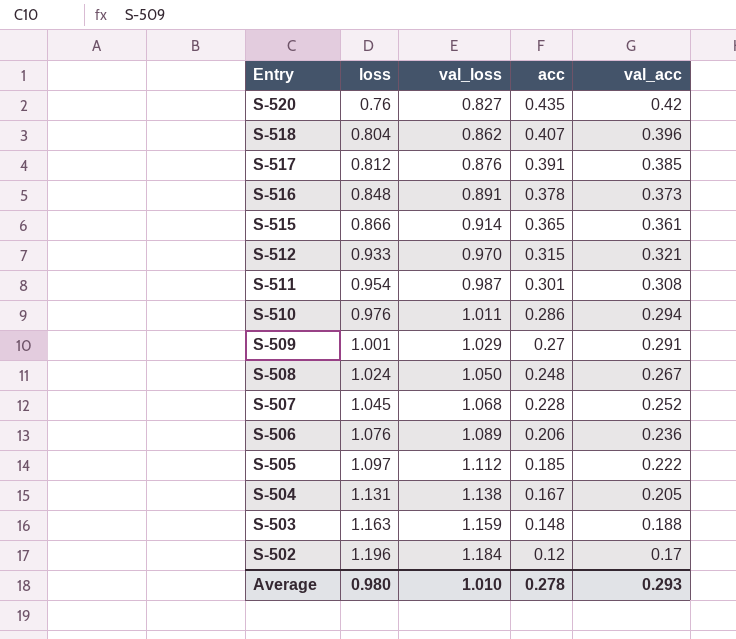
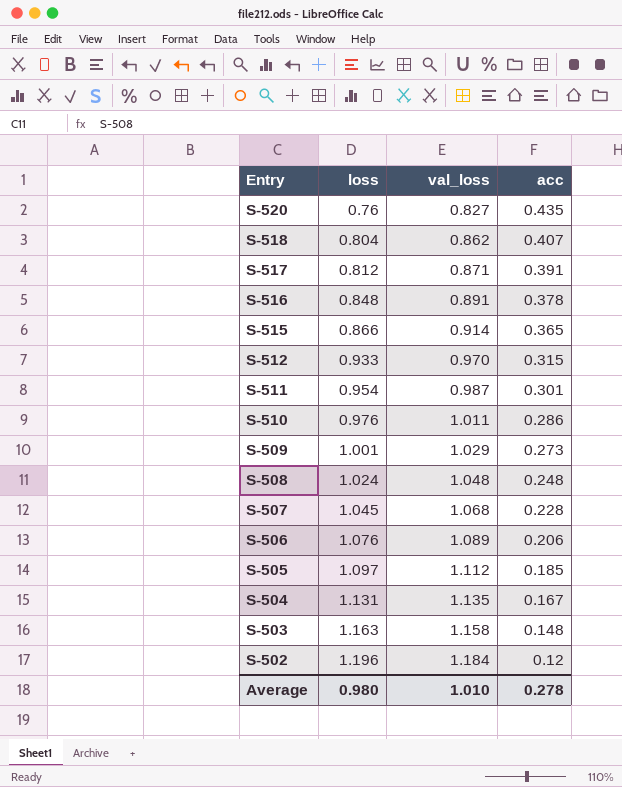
column val_acc | position: 5 -> none
S-517 | val_loss: 0.876 -> 0.871
S-509 | acc: 0.27 -> 0.273
S-508 | val_loss: 1.050 -> 1.048
S-504 | val_loss: 1.138 -> 1.135
S-503 | val_loss: 1.159 -> 1.158

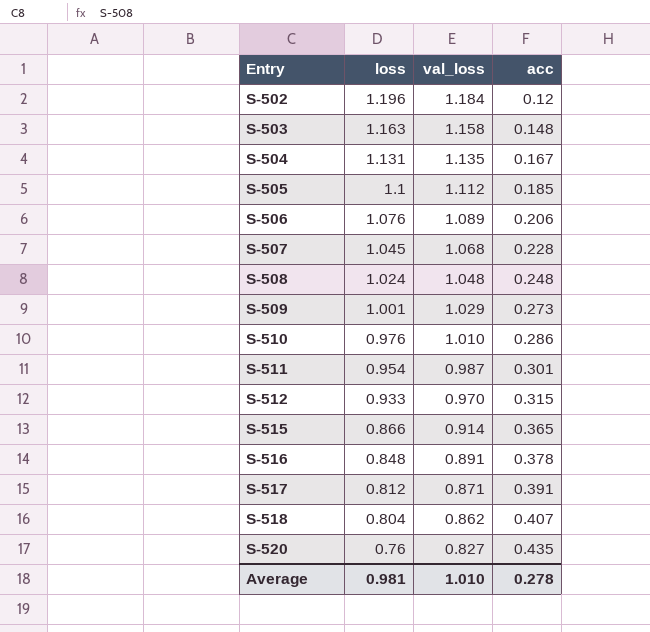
row order: Entry descending -> Entry ascending
S-505 | loss: 1.097 -> 1.1
S-510 | val_loss: 1.011 -> 1.010
Average | loss: 0.980 -> 0.981

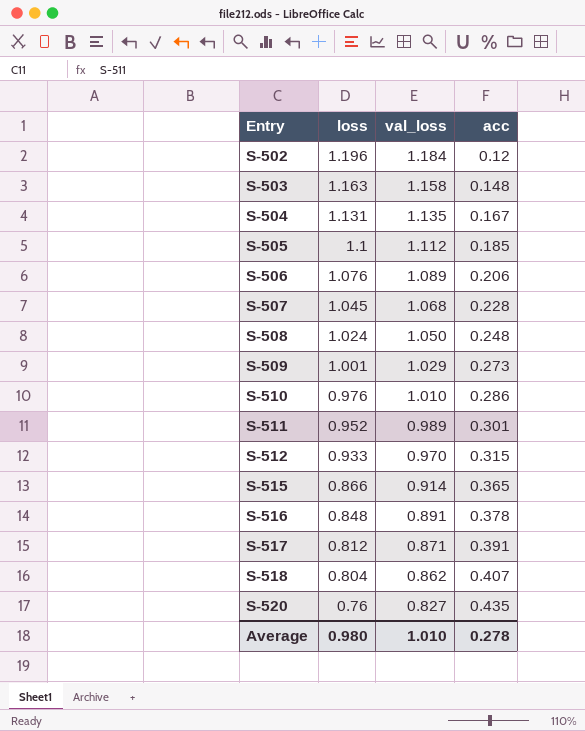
S-508 | val_loss: 1.048 -> 1.050
S-511 | loss: 0.954 -> 0.952
S-511 | val_loss: 0.987 -> 0.989
Average | loss: 0.981 -> 0.980

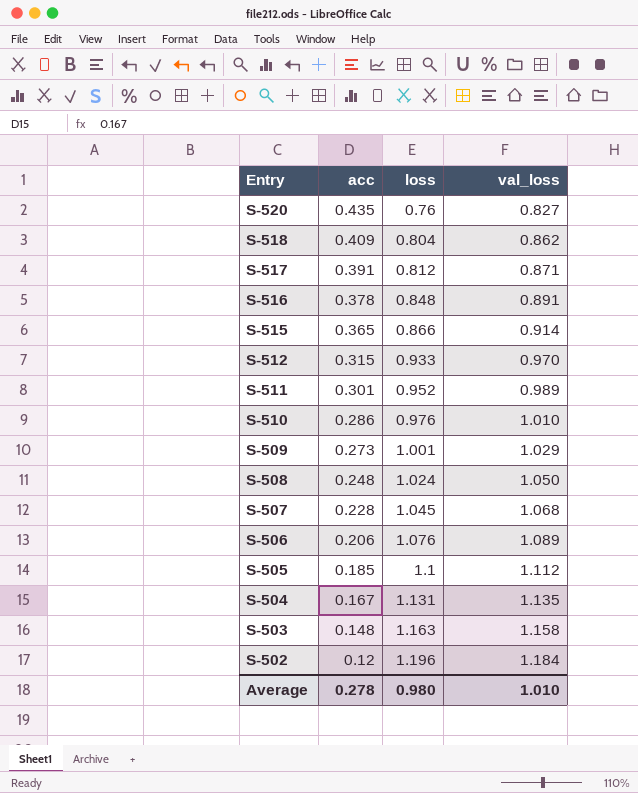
row order: Entry ascending -> Entry descending
column acc | position: 4 -> 2
S-518 | acc: 0.407 -> 0.409

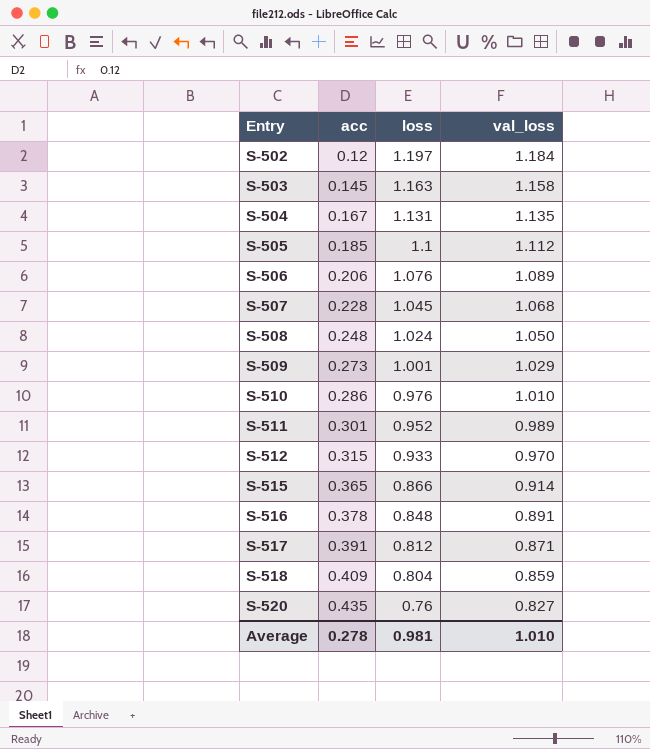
row order: Entry descending -> Entry ascending
S-502 | loss: 1.196 -> 1.197
S-503 | acc: 0.148 -> 0.145
S-518 | val_loss: 0.862 -> 0.859
Average | loss: 0.980 -> 0.981

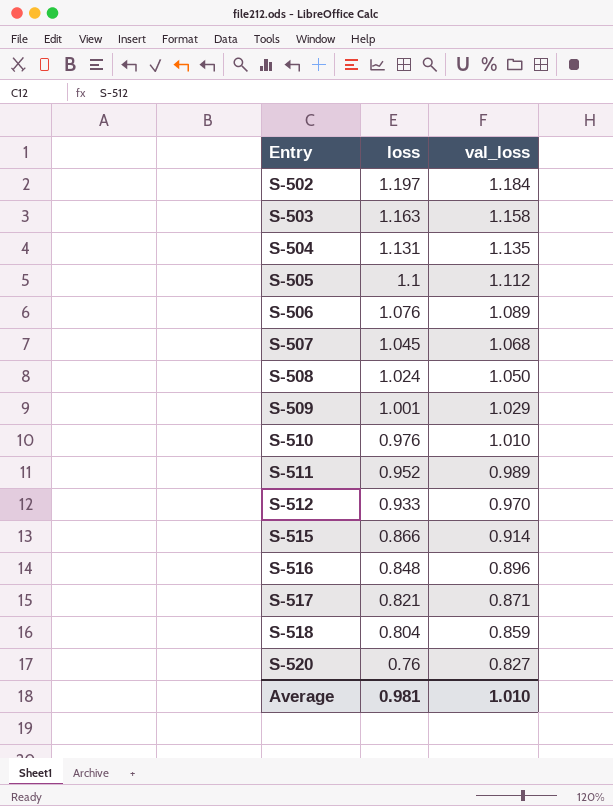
column acc | position: 2 -> none
S-516 | val_loss: 0.891 -> 0.896
S-517 | loss: 0.812 -> 0.821

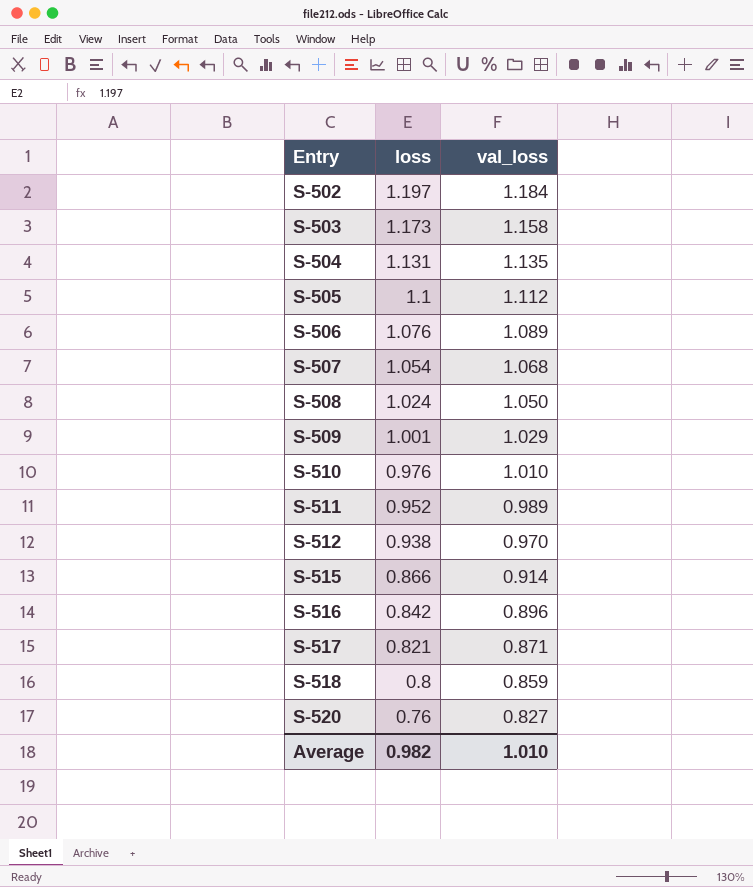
S-503 | loss: 1.163 -> 1.173
S-507 | loss: 1.045 -> 1.054
S-512 | loss: 0.933 -> 0.938
S-516 | loss: 0.848 -> 0.842
S-518 | loss: 0.804 -> 0.8
Average | loss: 0.981 -> 0.982

